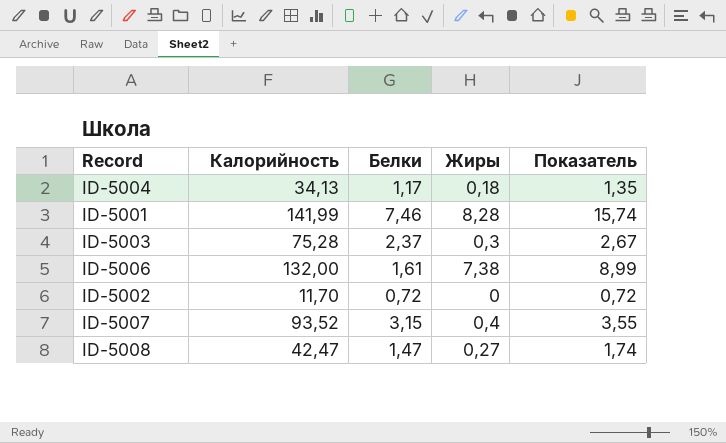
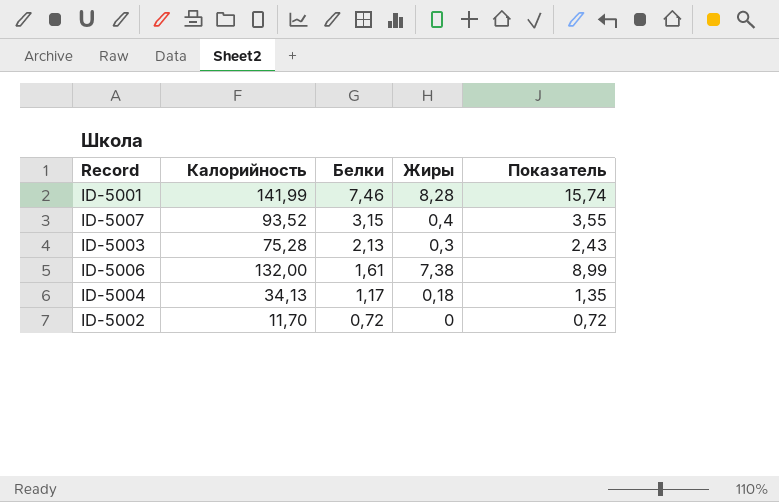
row order: none -> Белки descending
row ID-5008: 42,47 | 1,47 | 0,27 | 1,74 -> none
ID-5003 | Белки: 2,37 -> 2,13
ID-5003 | Показатель: 2,67 -> 2,43

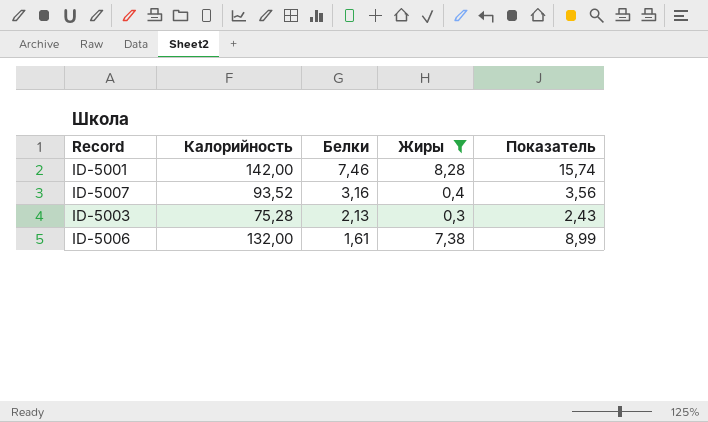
filter: none -> Жиры >= 0,3
ID-5001 | Калорийность: 141,99 -> 142,00
ID-5007 | Белки: 3,15 -> 3,16
ID-5007 | Показатель: 3,55 -> 3,56

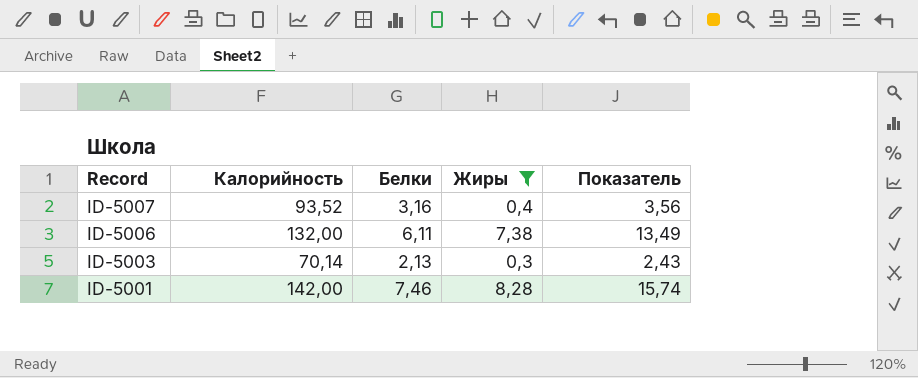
row order: Белки descending -> Record descending
ID-5006 | Белки: 1,61 -> 6,11
ID-5006 | Показатель: 8,99 -> 13,49
ID-5003 | Калорийность: 75,28 -> 70,14

